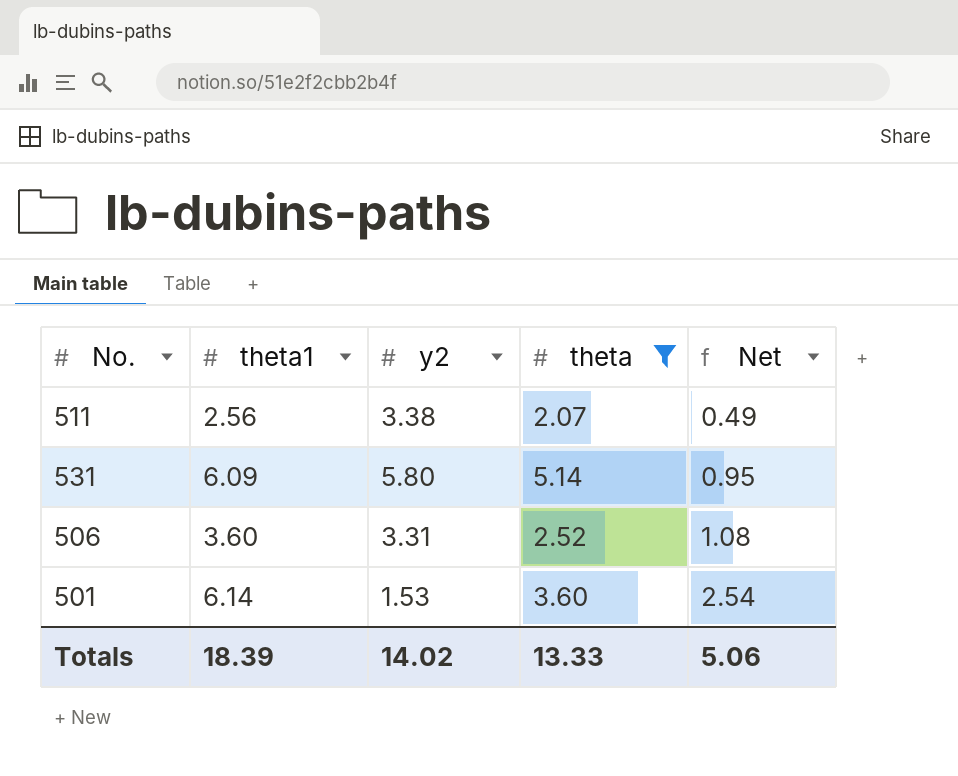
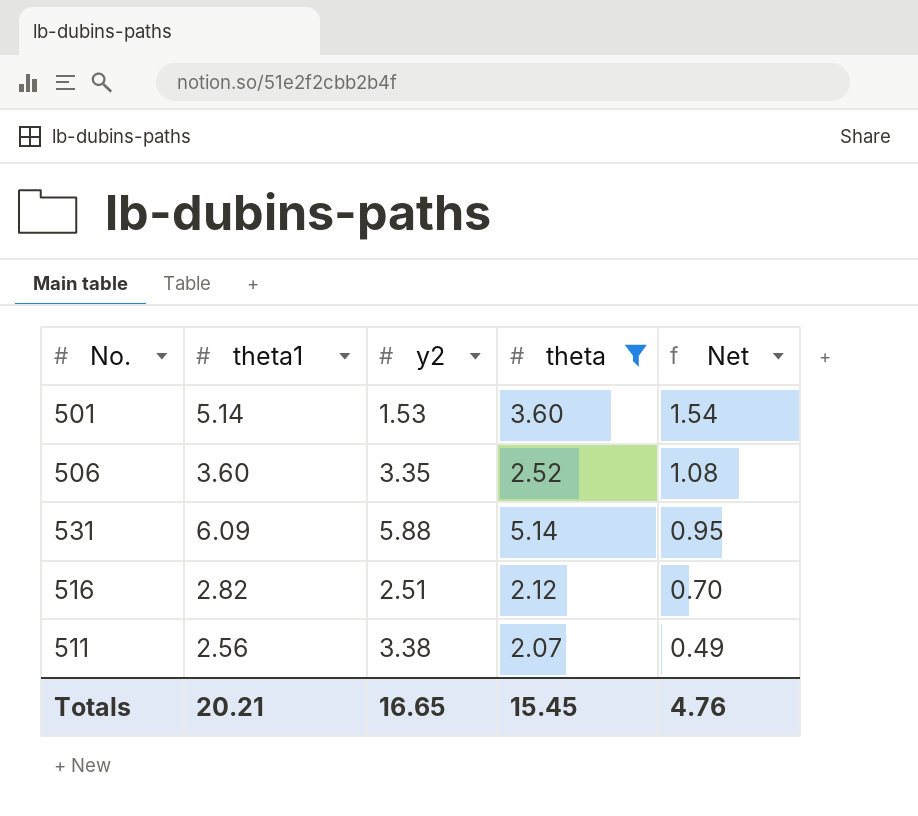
row order: Net ascending -> Net descending
501 | theta1: 6.14 -> 5.14
501 | Net: 2.54 -> 1.54
506 | y2: 3.31 -> 3.35
531 | y2: 5.80 -> 5.88
row 516: none -> 2.82 | 2.51 | 2.12 | 0.70
Totals | theta1: 18.39 -> 20.21
Totals | y2: 14.02 -> 16.65
Totals | theta: 13.33 -> 15.45
Totals | Net: 5.06 -> 4.76

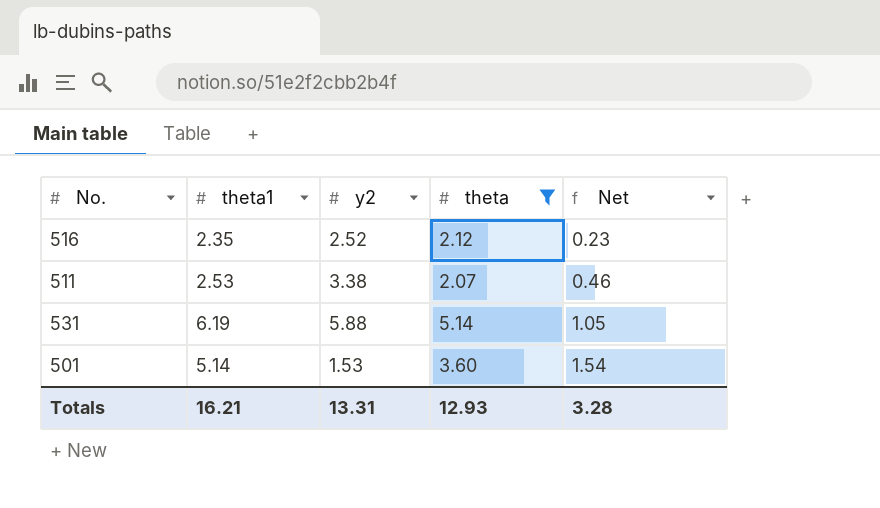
row order: Net descending -> Net ascending
row 506: 3.60 | 3.35 | 2.52 | 1.08 -> none
516 | theta1: 2.82 -> 2.35
516 | y2: 2.51 -> 2.52
516 | Net: 0.70 -> 0.23
511 | theta1: 2.56 -> 2.53
511 | Net: 0.49 -> 0.46
531 | theta1: 6.09 -> 6.19
531 | Net: 0.95 -> 1.05
Totals | theta1: 20.21 -> 16.21
Totals | y2: 16.65 -> 13.31
Totals | theta: 15.45 -> 12.93
Totals | Net: 4.76 -> 3.28

